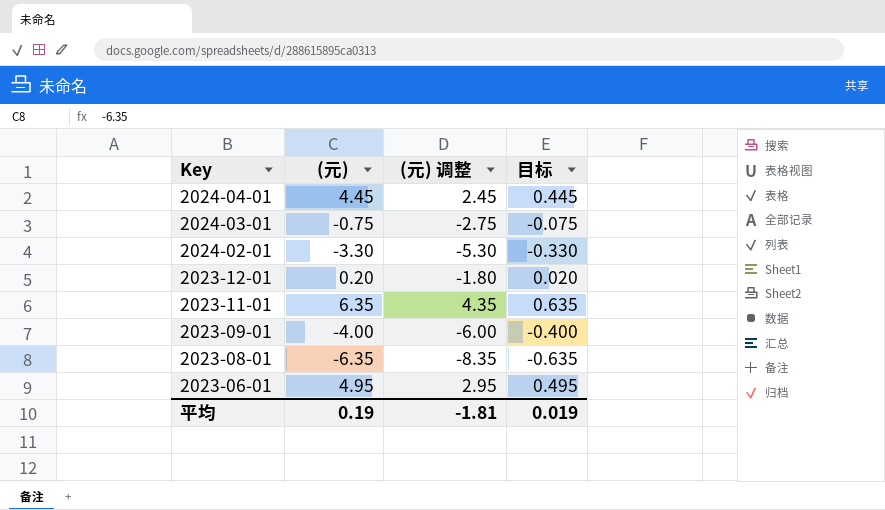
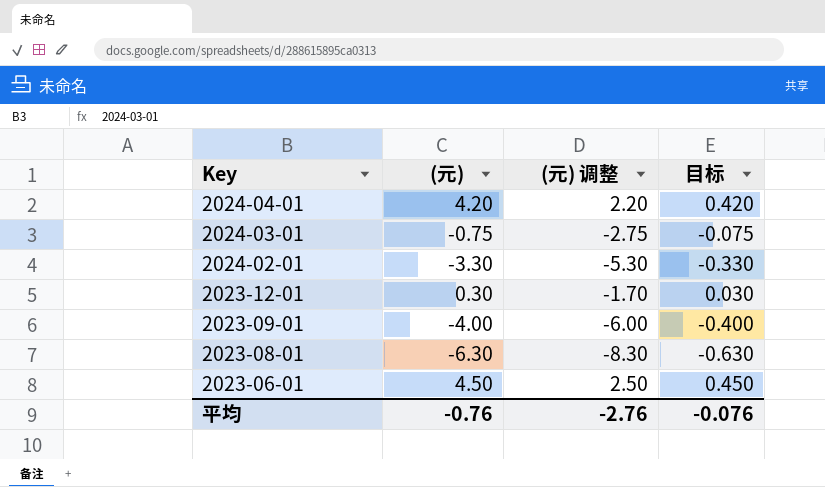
row 2023-11-01: 6.35 | 4.35 | 0.635 -> none
2024-04-01 | (元): 4.45 -> 4.20
2024-04-01 | (元) 调整: 2.45 -> 2.20
2024-04-01 | 目标: 0.445 -> 0.420
2023-12-01 | (元): 0.20 -> 0.30
2023-12-01 | (元) 调整: -1.80 -> -1.70
2023-12-01 | 目标: 0.020 -> 0.030
2023-08-01 | (元): -6.35 -> -6.30
2023-08-01 | (元) 调整: -8.35 -> -8.30
2023-08-01 | 目标: -0.635 -> -0.630
2023-06-01 | (元): 4.95 -> 4.50
2023-06-01 | (元) 调整: 2.95 -> 2.50
2023-06-01 | 目标: 0.495 -> 0.450
平均 | (元): 0.19 -> -0.76
平均 | (元) 调整: -1.81 -> -2.76
平均 | 目标: 0.019 -> -0.076

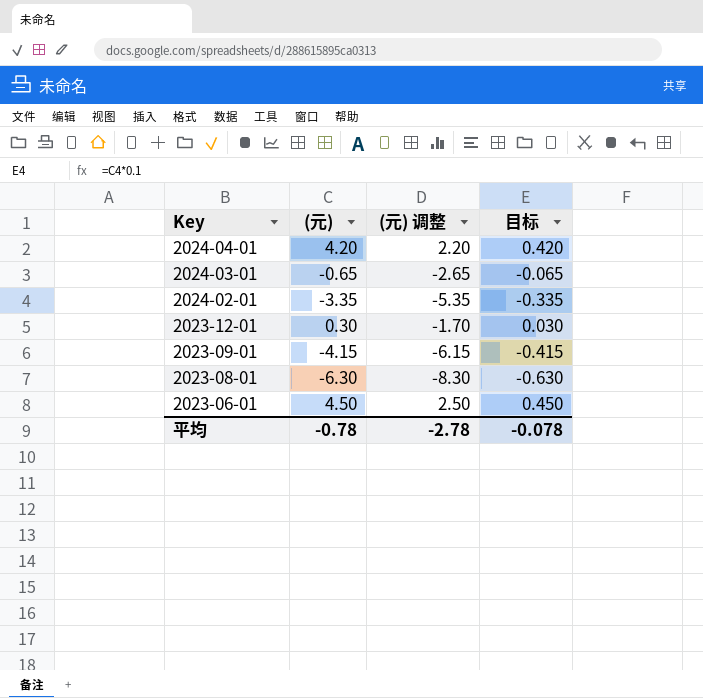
2024-03-01 | (元): -0.75 -> -0.65
2024-03-01 | (元) 调整: -2.75 -> -2.65
2024-03-01 | 目标: -0.075 -> -0.065
2024-02-01 | (元): -3.30 -> -3.35
2024-02-01 | (元) 调整: -5.30 -> -5.35
2024-02-01 | 目标: -0.330 -> -0.335
2023-09-01 | (元): -4.00 -> -4.15
2023-09-01 | (元) 调整: -6.00 -> -6.15
2023-09-01 | 目标: -0.400 -> -0.415
平均 | (元): -0.76 -> -0.78
平均 | (元) 调整: -2.76 -> -2.78
平均 | 目标: -0.076 -> -0.078

